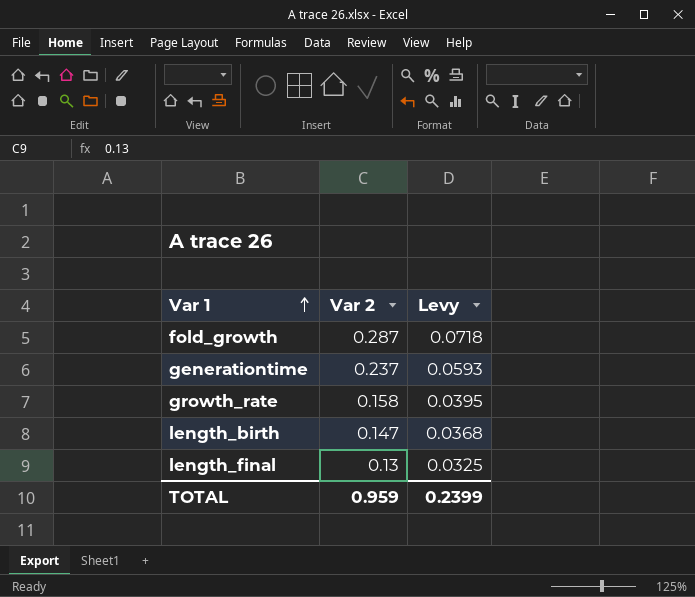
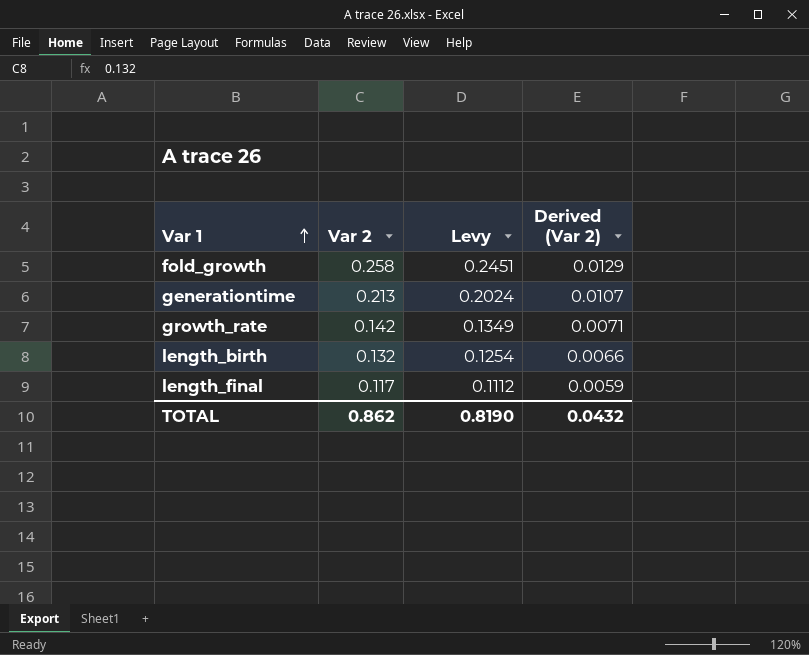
column Levy | formula: [Var 2] * 0.25 -> [Var 2] * 0.95
column Derived (Var 2) | formula: none -> [Var 2] * 0.05
fold_growth | Var 2: 0.287 -> 0.258
generationtime | Var 2: 0.237 -> 0.213
growth_rate | Var 2: 0.158 -> 0.142
length_birth | Var 2: 0.147 -> 0.132
length_final | Var 2: 0.13 -> 0.117
TOTAL | Var 2: 0.959 -> 0.862
TOTAL | Levy: 0.2399 -> 0.8190

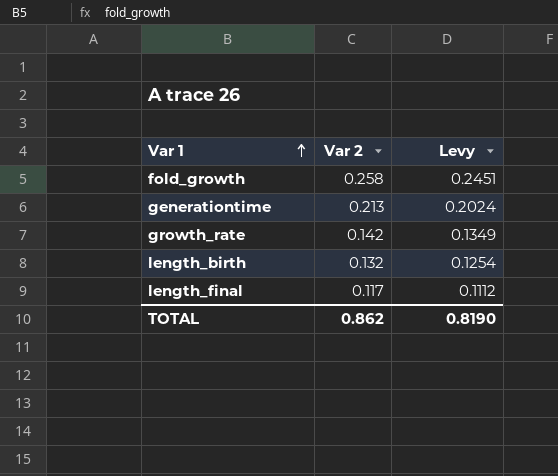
column Derived (Var 2) | formula: [Var 2] * 0.05 -> none

